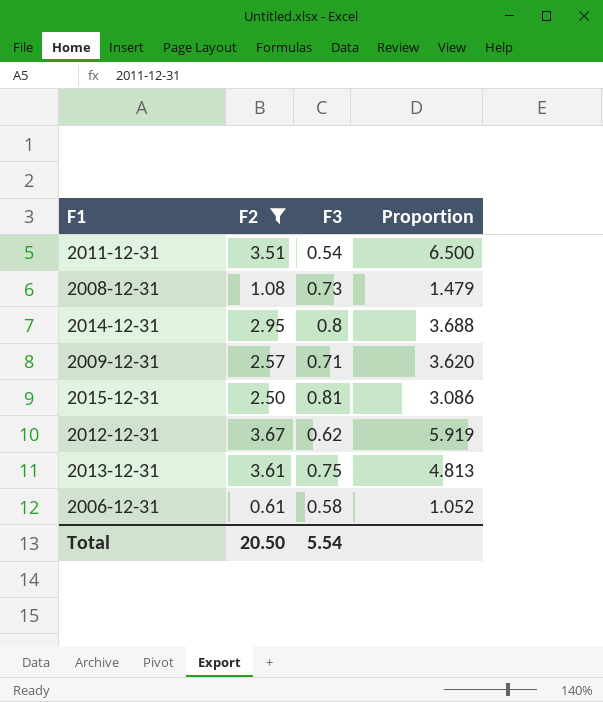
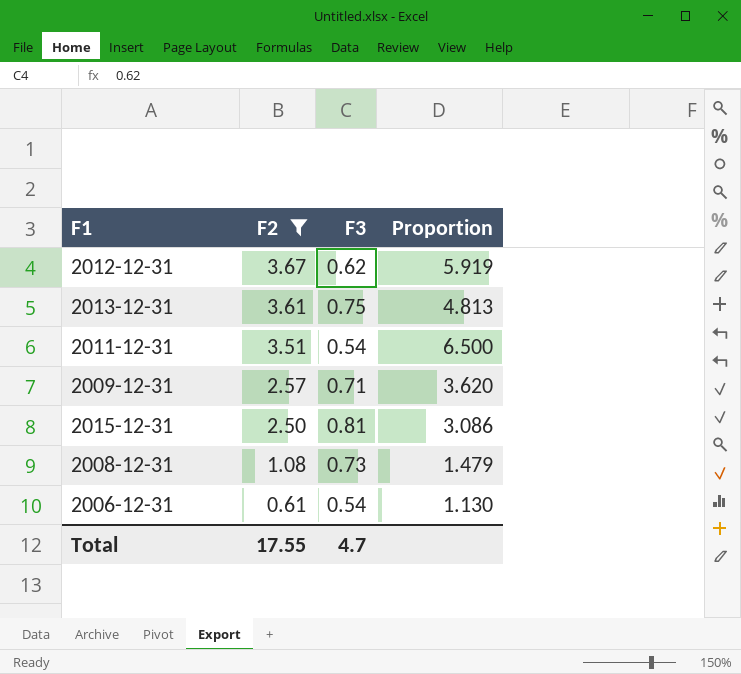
row order: none -> F2 descending
row 2014-12-31: 2.95 | 0.8 | 3.688 -> none
2006-12-31 | F3: 0.58 -> 0.54
2006-12-31 | Proportion: 1.052 -> 1.130
Total | F2: 20.50 -> 17.55
Total | F3: 5.54 -> 4.7

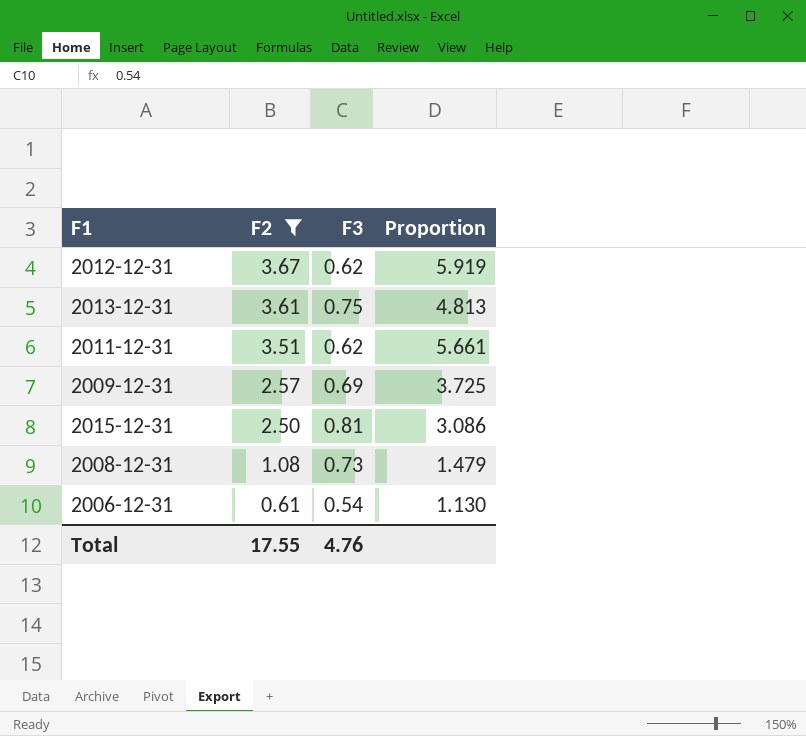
2011-12-31 | F3: 0.54 -> 0.62
2011-12-31 | Proportion: 6.500 -> 5.661
2009-12-31 | F3: 0.71 -> 0.69
2009-12-31 | Proportion: 3.620 -> 3.725
Total | F3: 4.7 -> 4.76

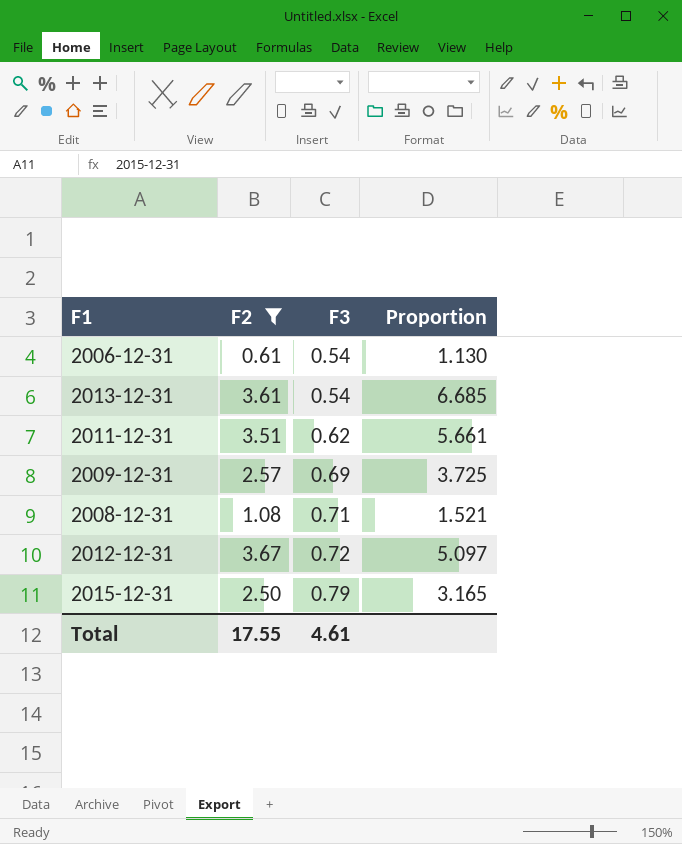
row order: F2 descending -> F3 ascending
2013-12-31 | F3: 0.75 -> 0.54
2013-12-31 | Proportion: 4.813 -> 6.685
2008-12-31 | F3: 0.73 -> 0.71
2008-12-31 | Proportion: 1.479 -> 1.521
2012-12-31 | F3: 0.62 -> 0.72
2012-12-31 | Proportion: 5.919 -> 5.097
2015-12-31 | F3: 0.81 -> 0.79
2015-12-31 | Proportion: 3.086 -> 3.165
Total | F3: 4.76 -> 4.61

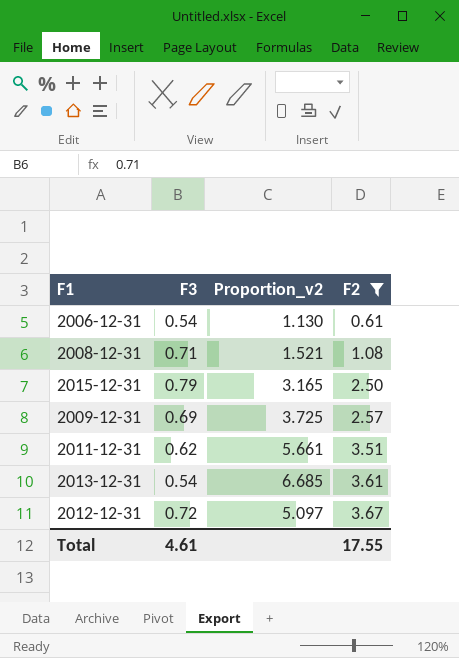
row order: F3 ascending -> F2 ascending
column name: Proportion -> Proportion_v2
column F2 | position: 2 -> 4

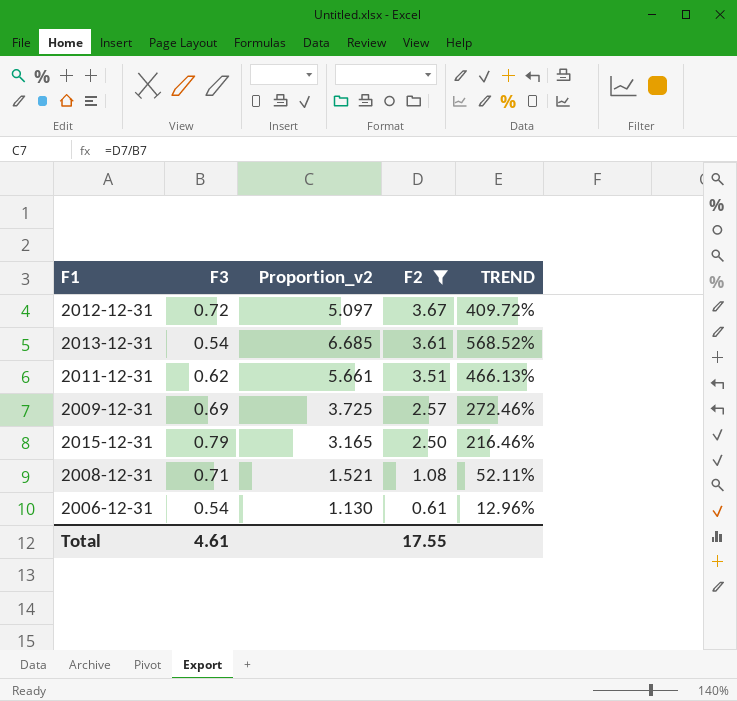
row order: F2 ascending -> F2 descending
column TREND | formula: none -> ([F2] - [F3]) / [F3]

